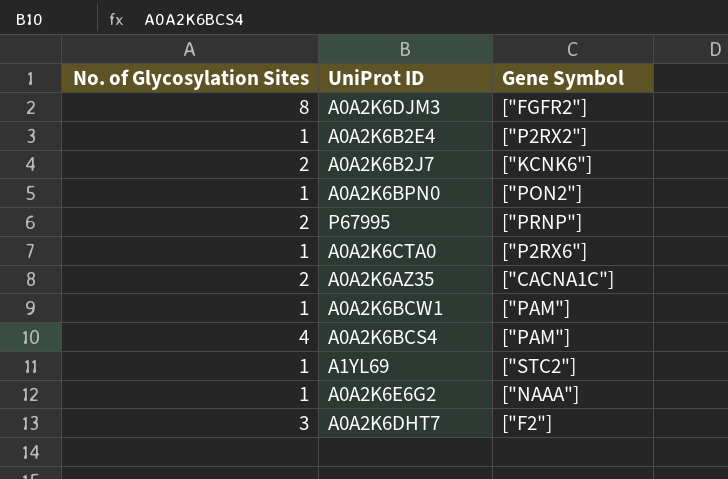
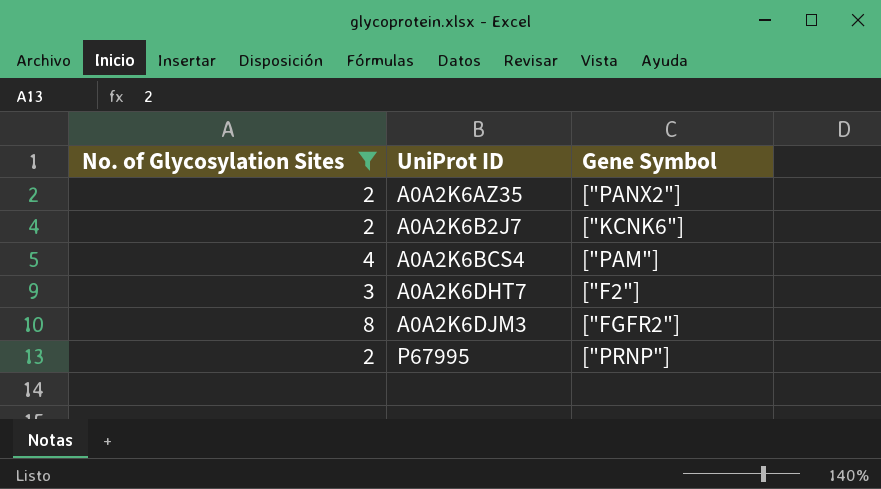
filter: none -> No. of Glycosylation Sites != 1
row order: none -> UniProt ID ascending
A0A2K6AZ35 | Gene Symbol: ["CACNA1C"] -> ["PANX2"]

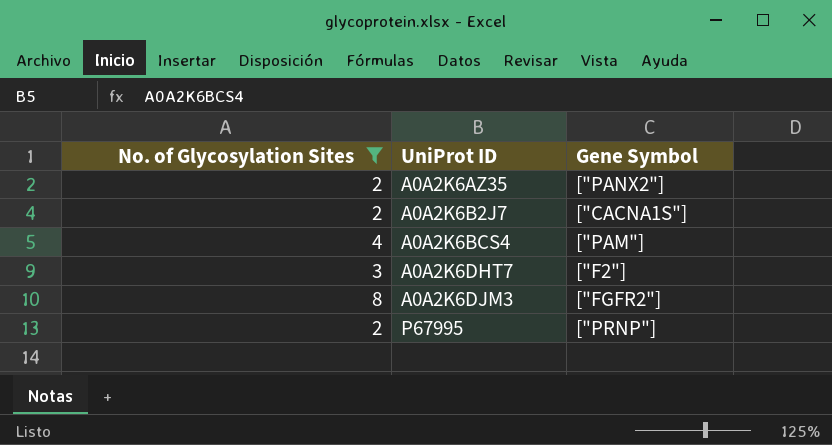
A0A2K6B2J7 | Gene Symbol: ["KCNK6"] -> ["CACNA1S"]

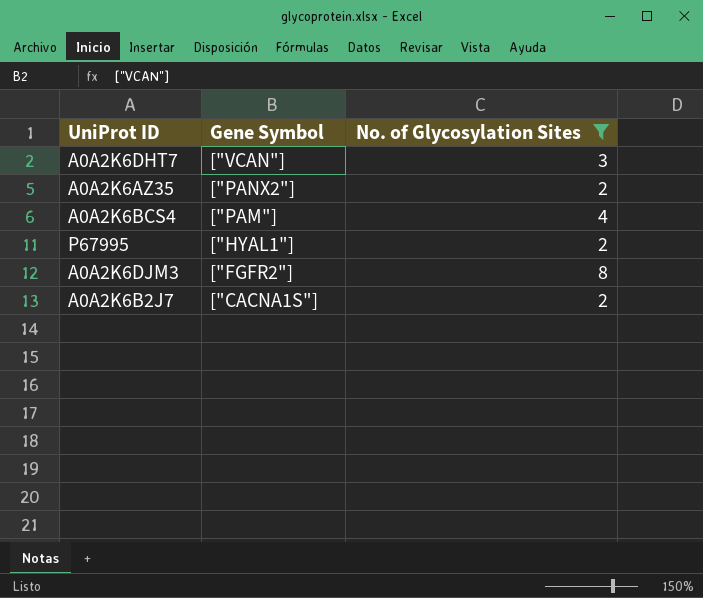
row order: UniProt ID ascending -> Gene Symbol descending
column No. of Glycosylation Sites | position: 1 -> 3
A0A2K6DHT7 | Gene Symbol: ["F2"] -> ["VCAN"]
P67995 | Gene Symbol: ["PRNP"] -> ["HYAL1"]

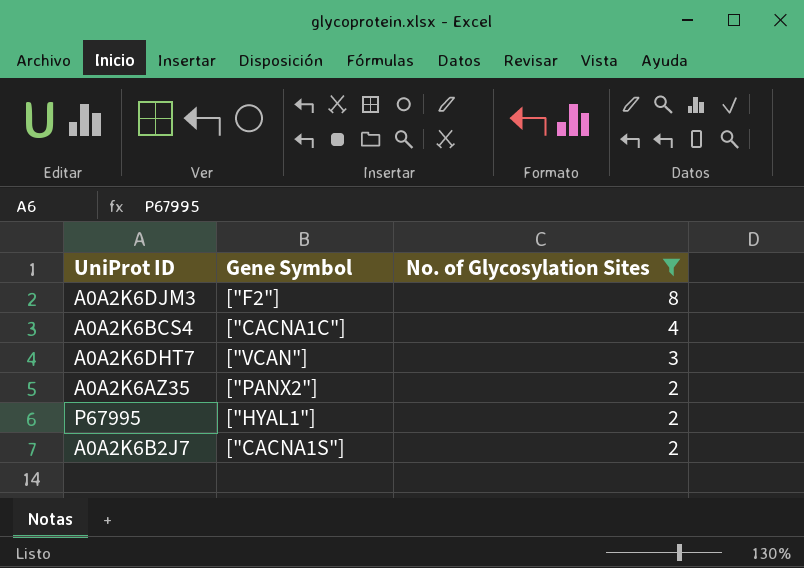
row order: Gene Symbol descending -> No. of Glycosylation Sites descending
A0A2K6DJM3 | Gene Symbol: ["FGFR2"] -> ["F2"]
A0A2K6BCS4 | Gene Symbol: ["PAM"] -> ["CACNA1C"]

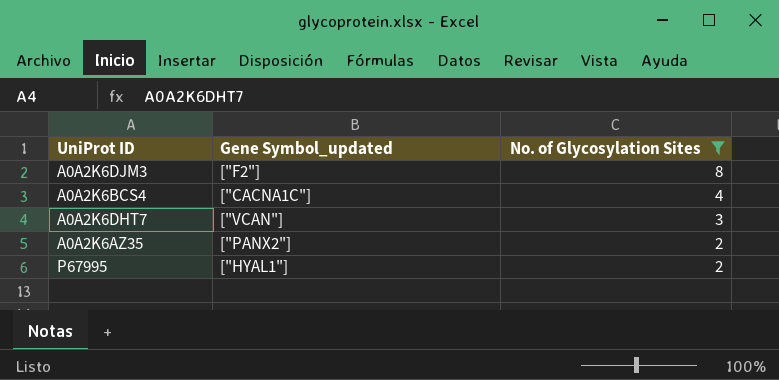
column name: Gene Symbol -> Gene Symbol_updated
row A0A2K6B2J7: ["CACNA1S"] | 2 -> none

